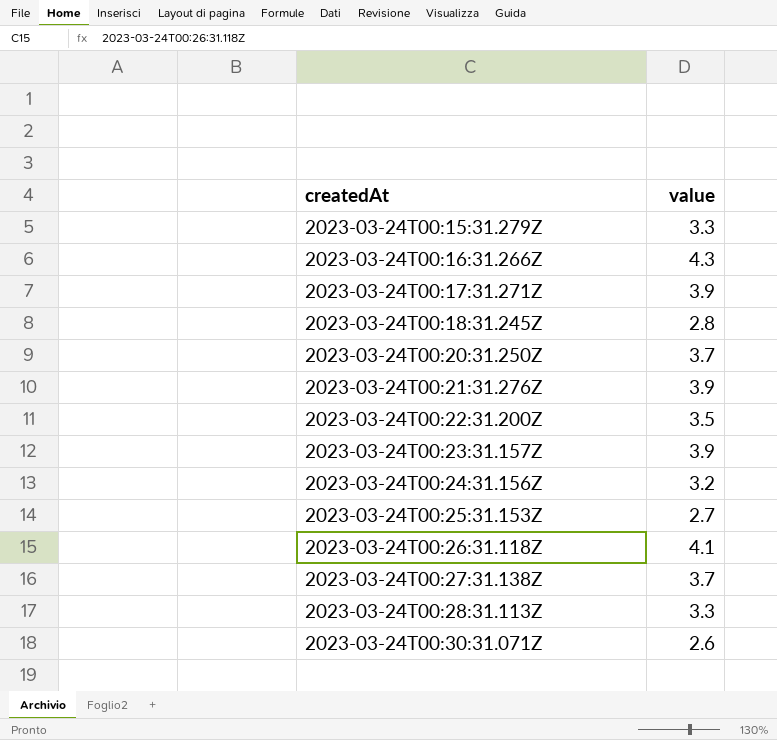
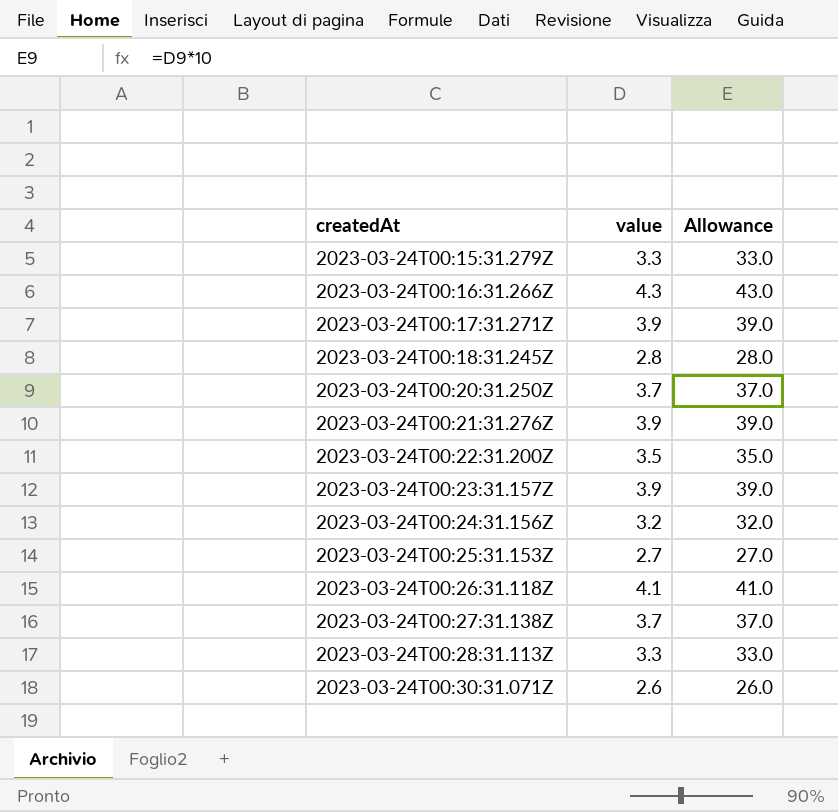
column Allowance | formula: none -> [value] * 10

